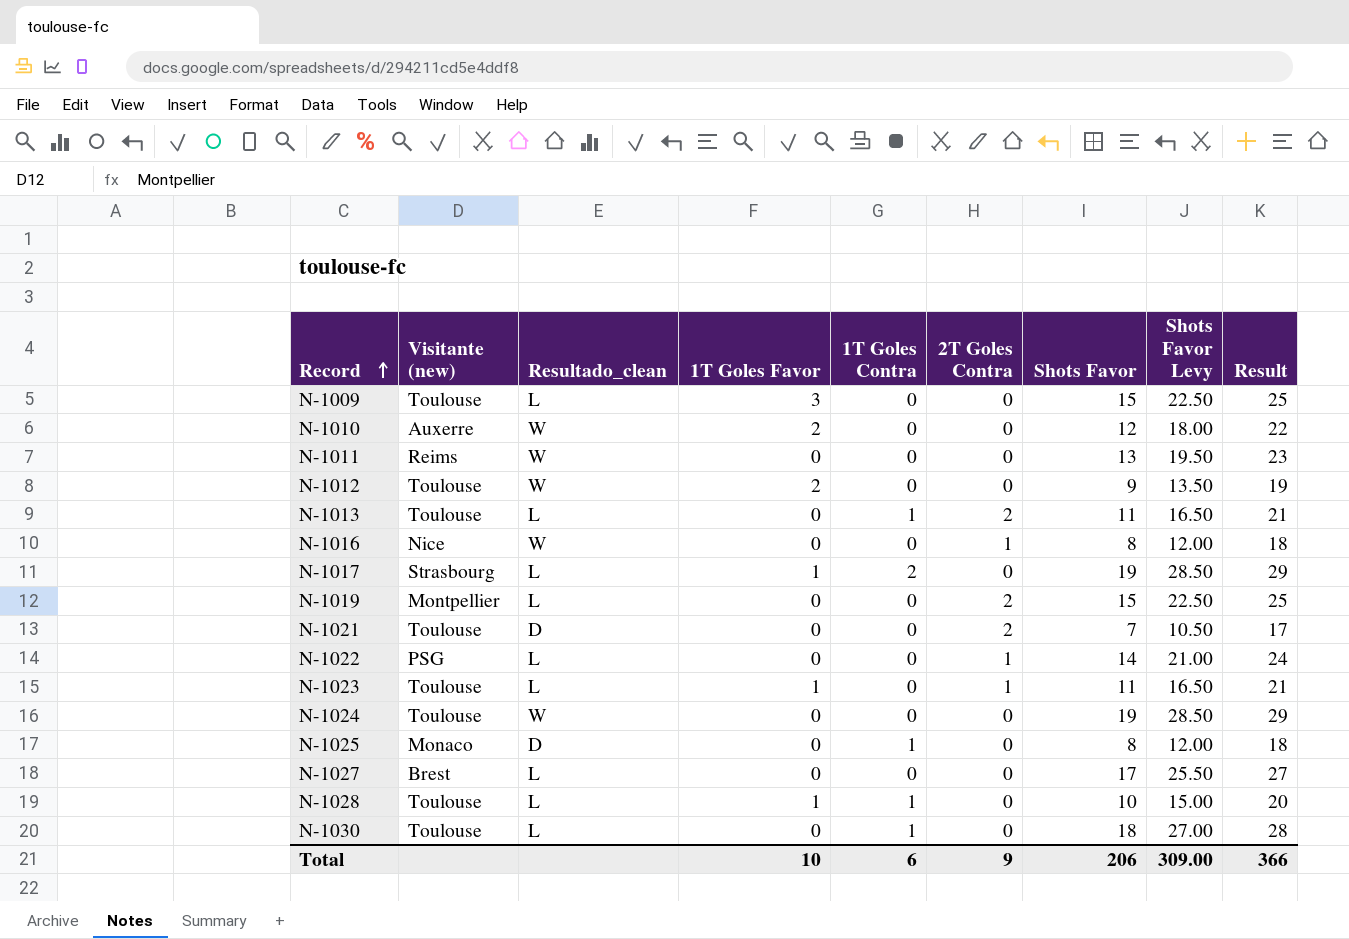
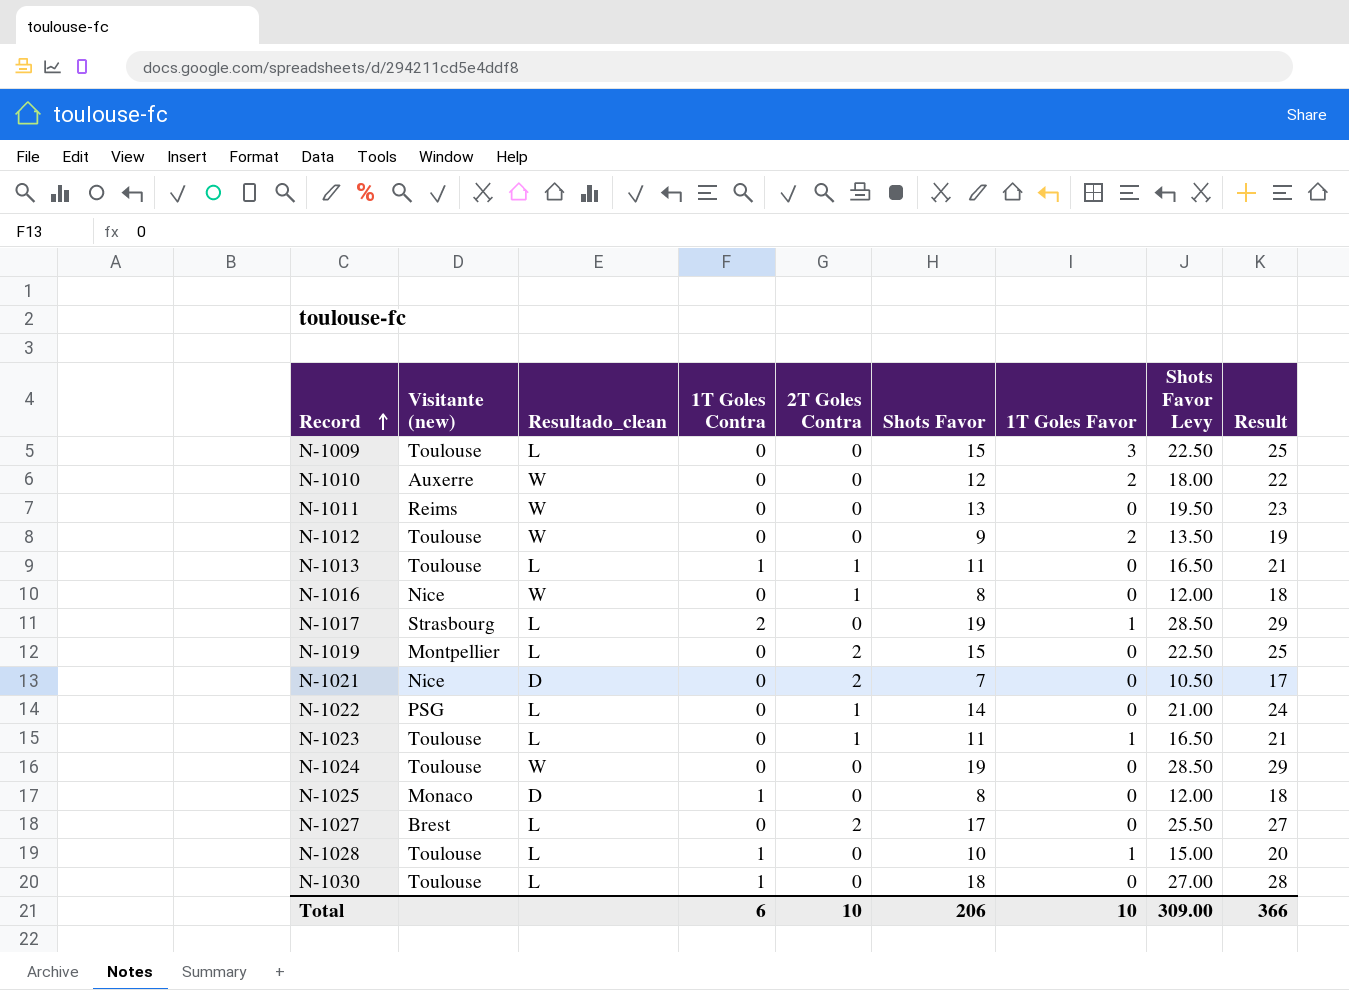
column 1T Goles Favor | position: 4 -> 7
N-1013 | 2T Goles Contra: 2 -> 1
N-1021 | Visitante (new): Toulouse -> Nice
N-1027 | 2T Goles Contra: 0 -> 2
Total | 2T Goles Contra: 9 -> 10

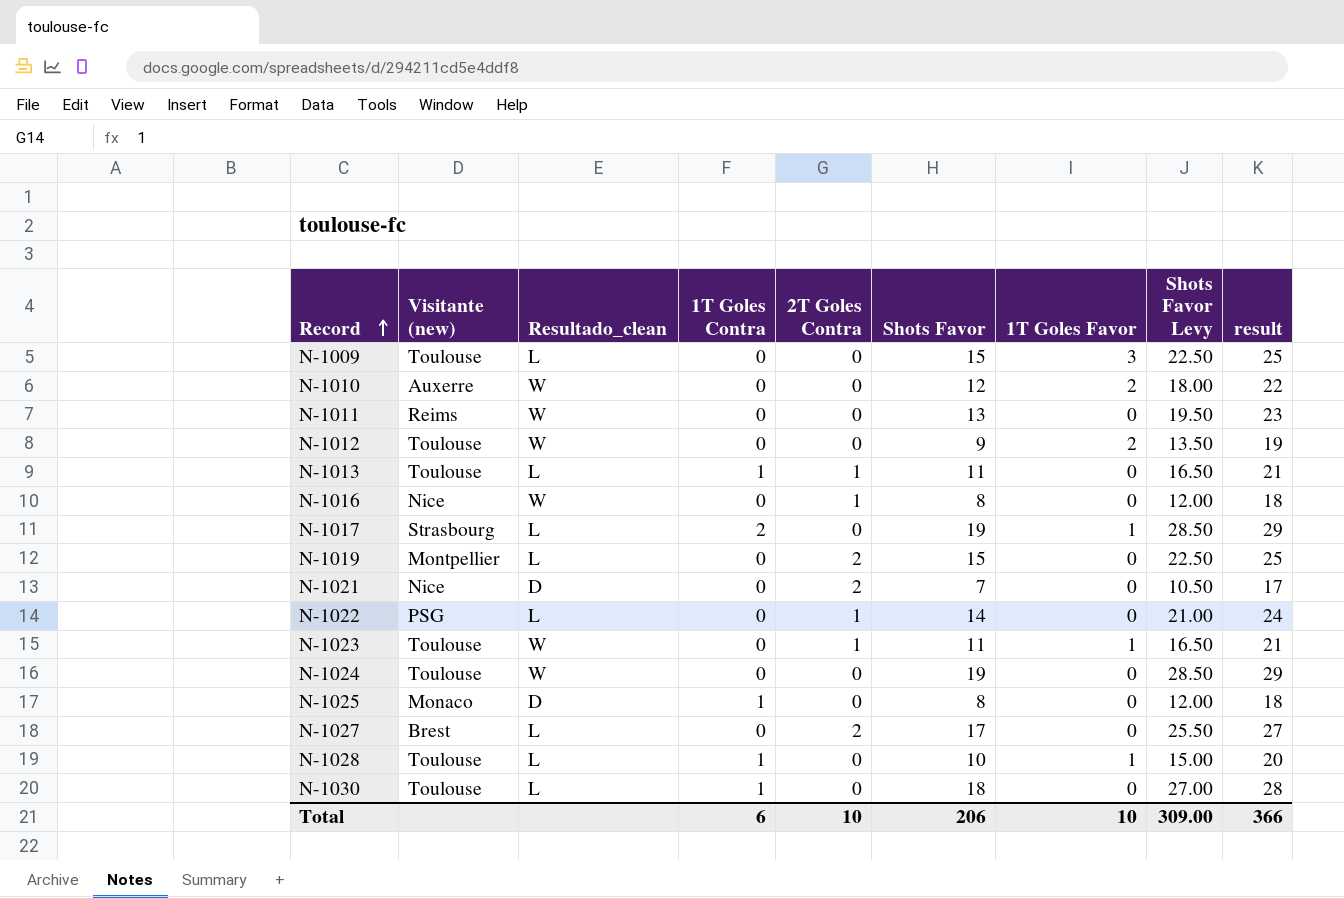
column name: Result -> result
N-1023 | Resultado_clean: L -> W

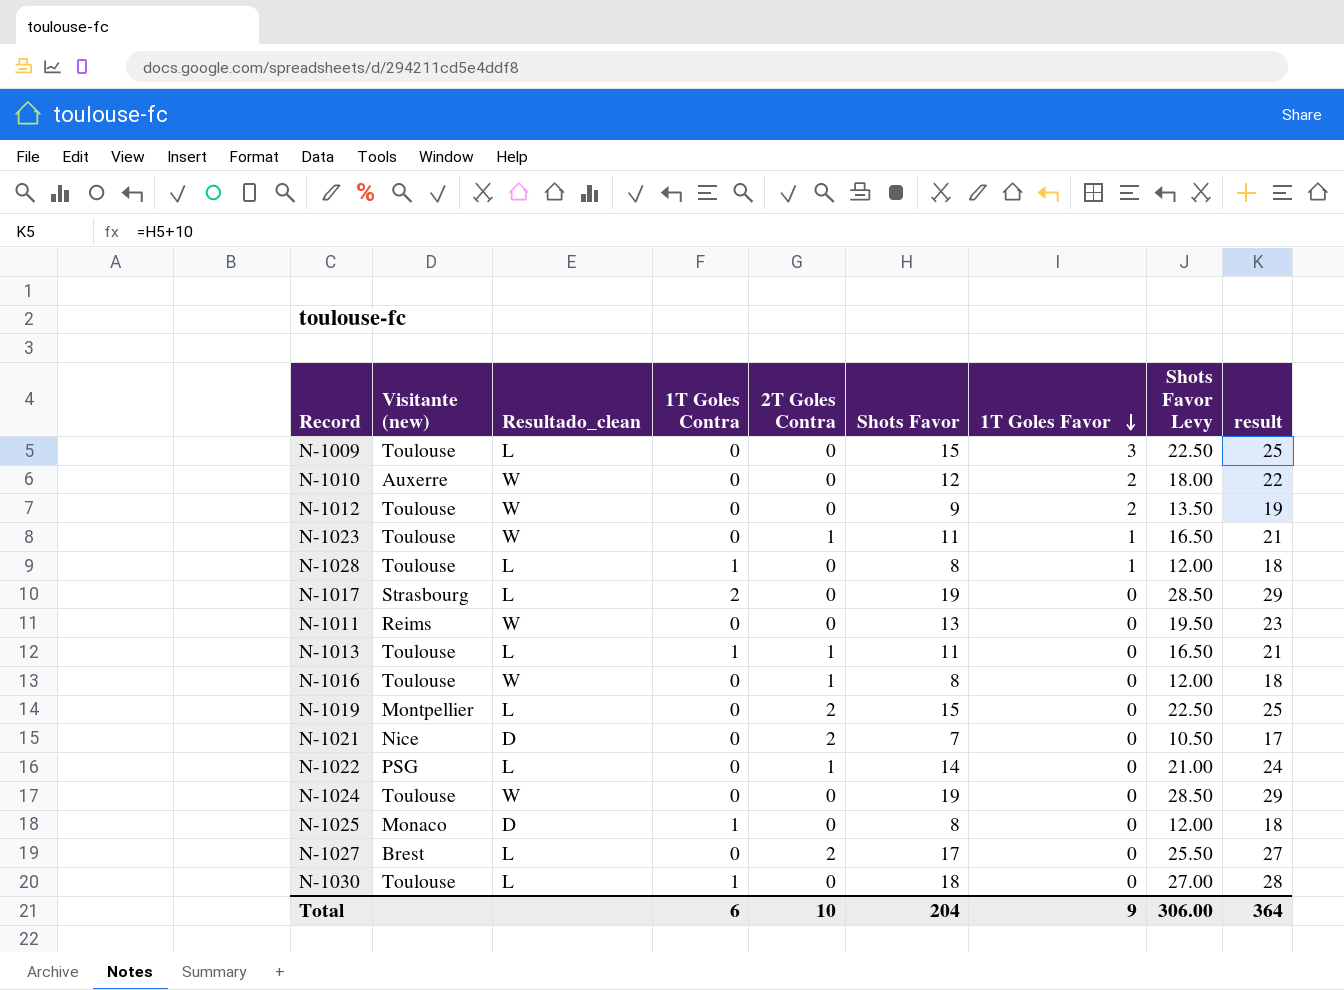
row order: Record ascending -> 1T Goles Favor descending
N-1028 | Shots Favor: 10 -> 8
N-1028 | Shots Favor Levy: 15.00 -> 12.00
N-1028 | result: 20 -> 18
N-1017 | 1T Goles Favor: 1 -> 0
N-1016 | Visitante (new): Nice -> Toulouse
Total | Shots Favor: 206 -> 204
Total | 1T Goles Favor: 10 -> 9
Total | Shots Favor Levy: 309.00 -> 306.00
Total | result: 366 -> 364

